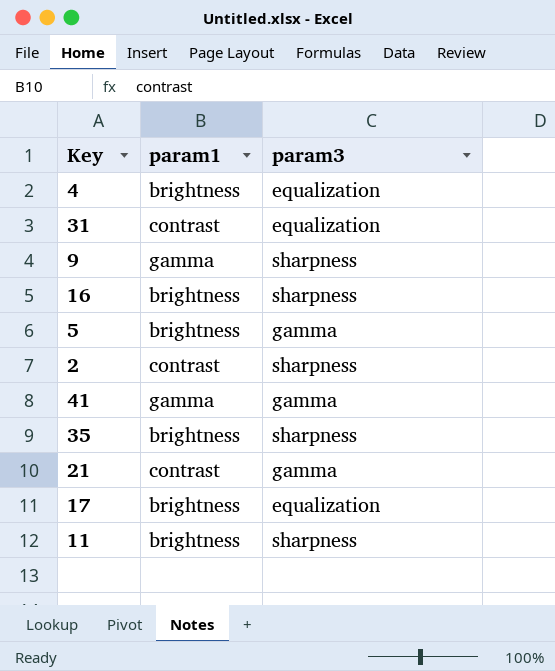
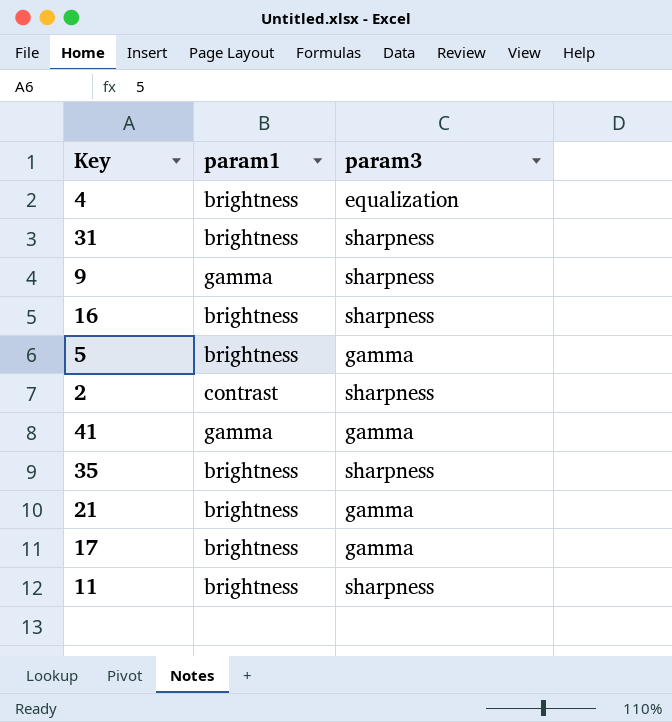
31 | param1: contrast -> brightness
31 | param3: equalization -> sharpness
21 | param1: contrast -> brightness
17 | param3: equalization -> gamma

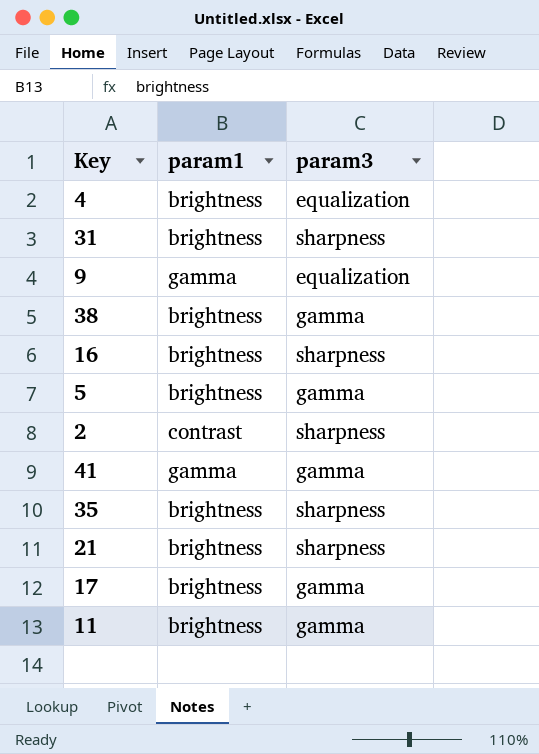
9 | param3: sharpness -> equalization
row 38: none -> brightness | gamma
21 | param3: gamma -> sharpness
11 | param3: sharpness -> gamma

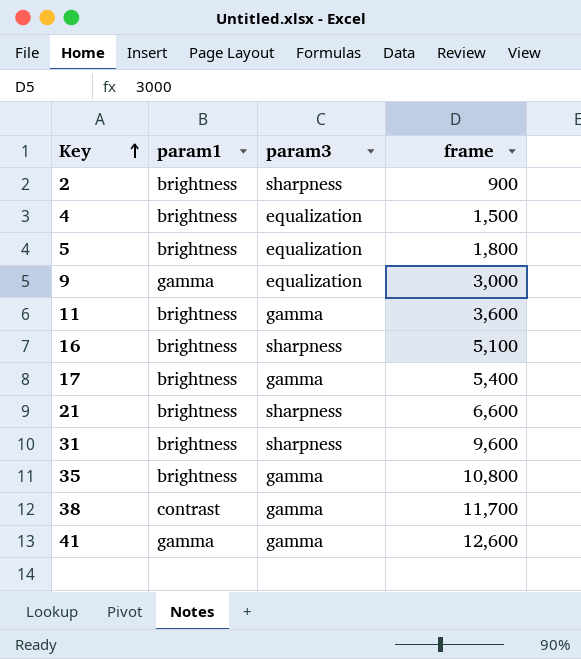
row order: none -> Key ascending
column frame | position: none -> 4
2 | param1: contrast -> brightness
5 | param3: gamma -> equalization
35 | param3: sharpness -> gamma
38 | param1: brightness -> contrast

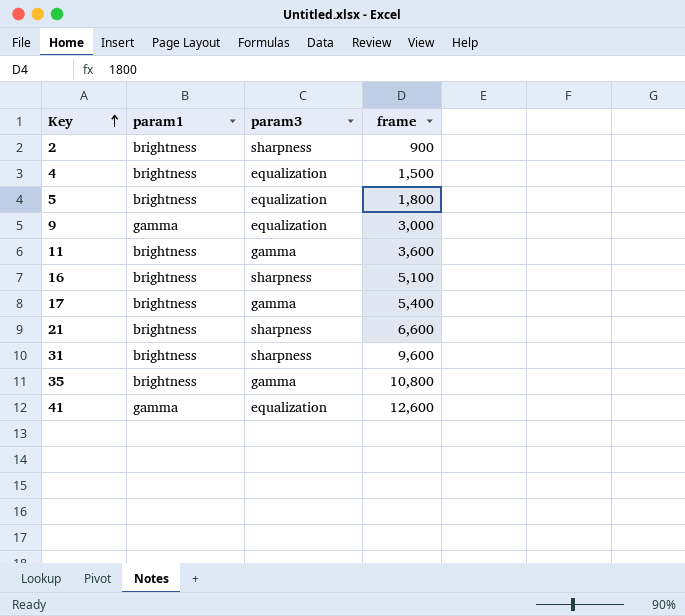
row 38: contrast | gamma | 11,700 -> none
41 | param3: gamma -> equalization

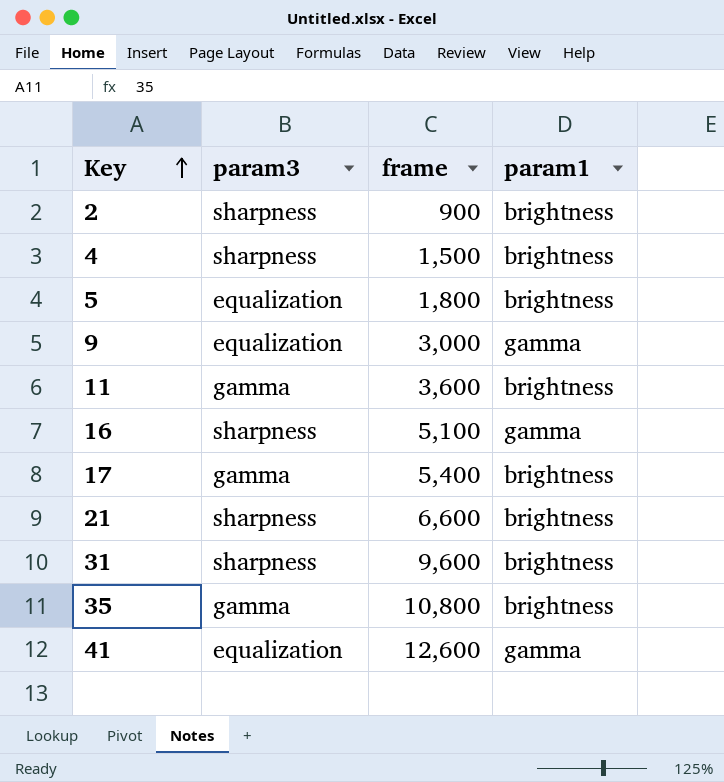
column param1 | position: 2 -> 4
4 | param3: equalization -> sharpness
16 | param1: brightness -> gamma

